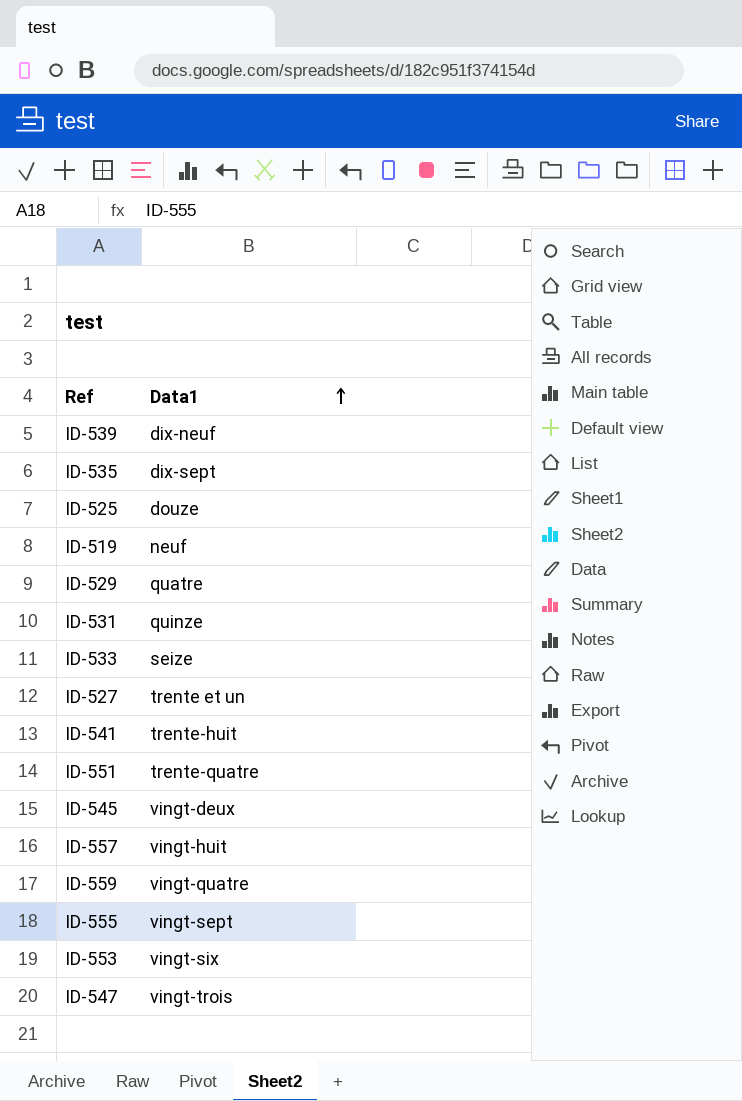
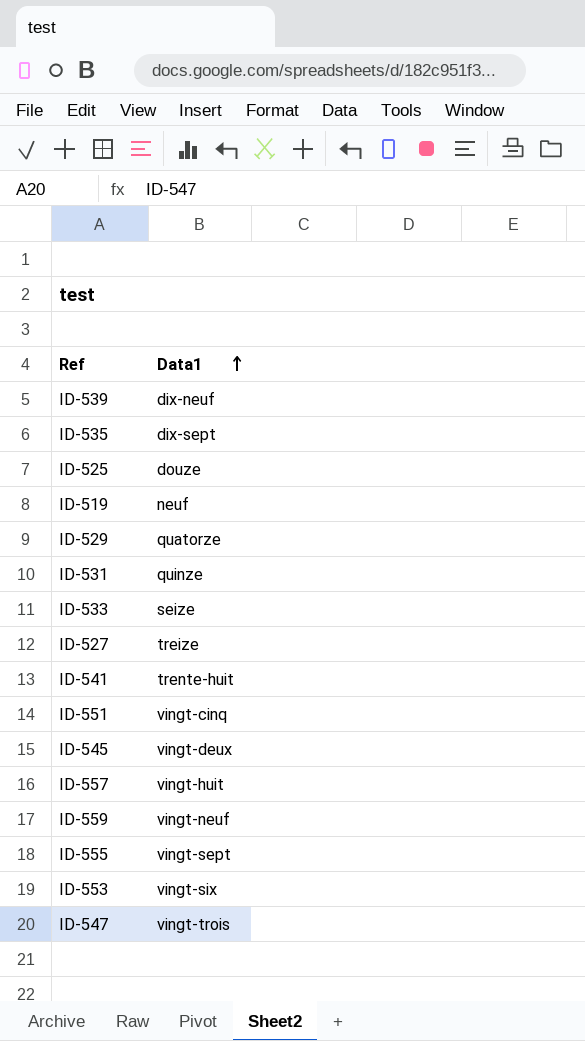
ID-529 | Data1: quatre -> quatorze
ID-527 | Data1: trente et un -> treize
ID-551 | Data1: trente-quatre -> vingt-cinq
ID-559 | Data1: vingt-quatre -> vingt-neuf

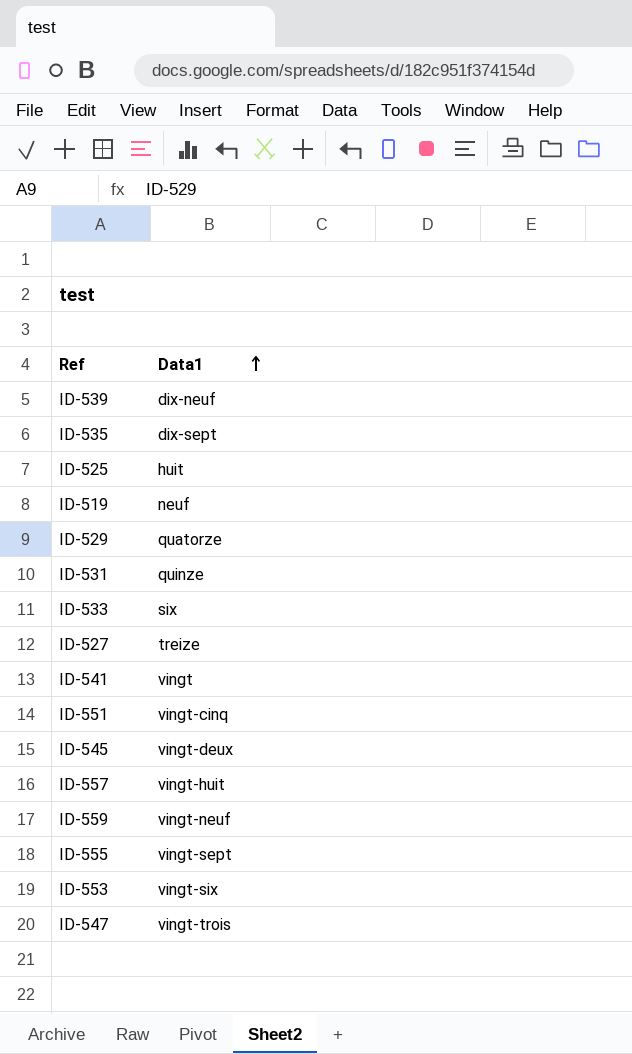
ID-525 | Data1: douze -> huit
ID-533 | Data1: seize -> six
ID-541 | Data1: trente-huit -> vingt

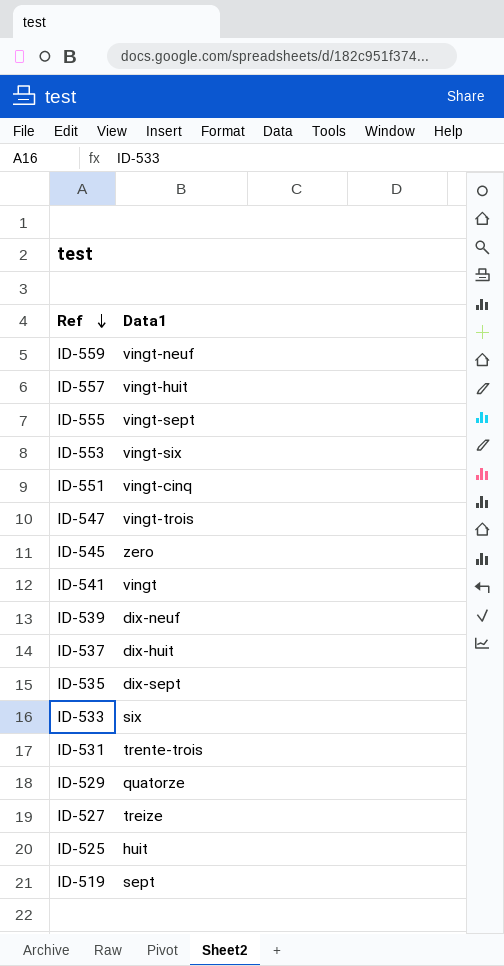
row order: Data1 ascending -> Ref descending
ID-545 | Data1: vingt-deux -> zero
row ID-537: none -> dix-huit
ID-531 | Data1: quinze -> trente-trois
ID-519 | Data1: neuf -> sept

